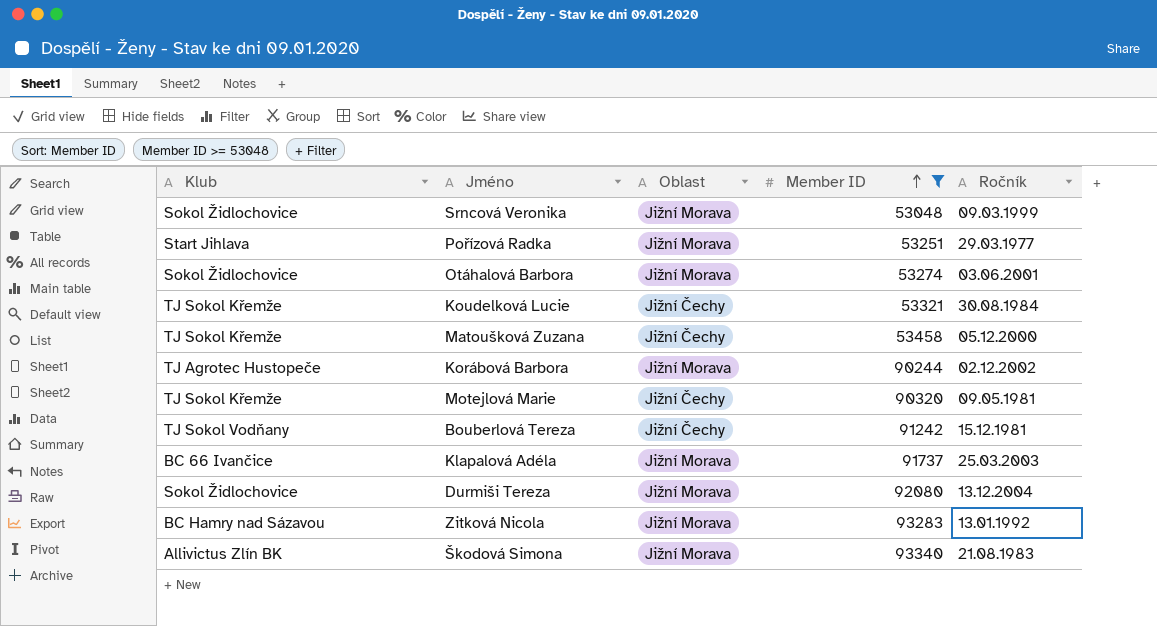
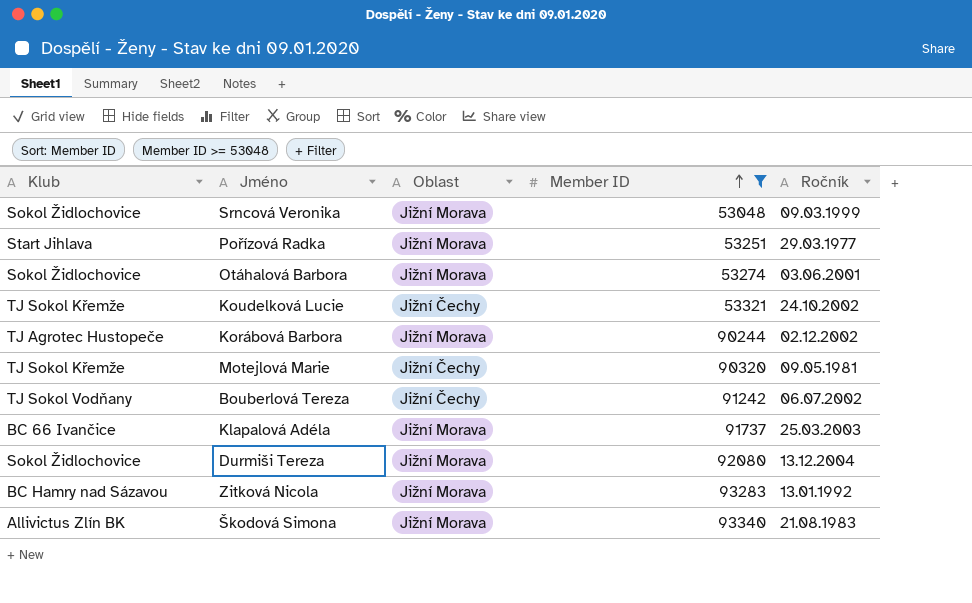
row Matoušková Zuzana: TJ Sokol Křemže | Jižní Čechy | 53458 | 05.12.2000 -> none
Koudelková Lucie | Ročník: 30.08.1984 -> 24.10.2002
Bouberlová Tereza | Ročník: 15.12.1981 -> 06.07.2002

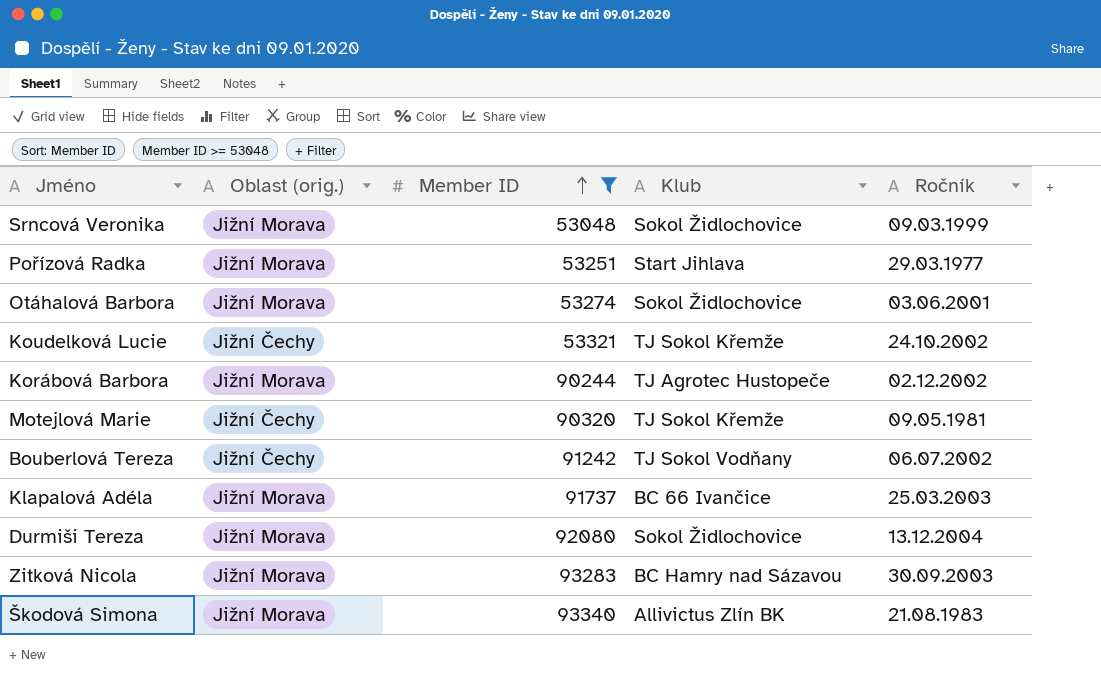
column name: Oblast -> Oblast (orig.)
column Klub | position: 1 -> 4
Zitková Nicola | Ročník: 13.01.1992 -> 30.09.2003

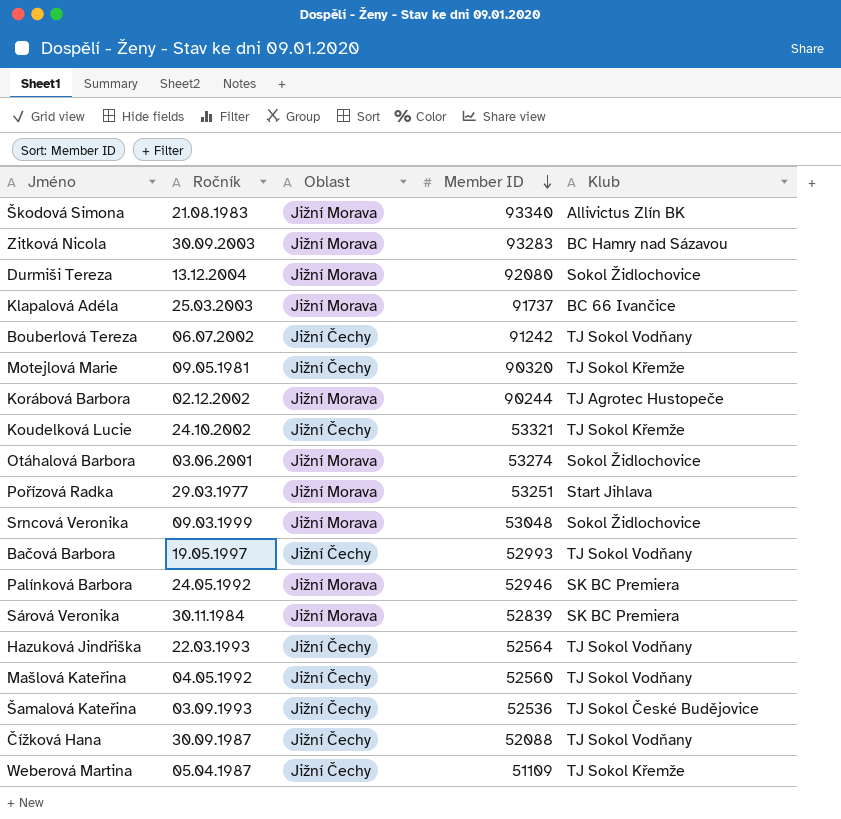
filter: Member ID >= 53048 -> none
row order: Member ID ascending -> Member ID descending
column Ročník | position: 5 -> 2
column name: Oblast (orig.) -> Oblast

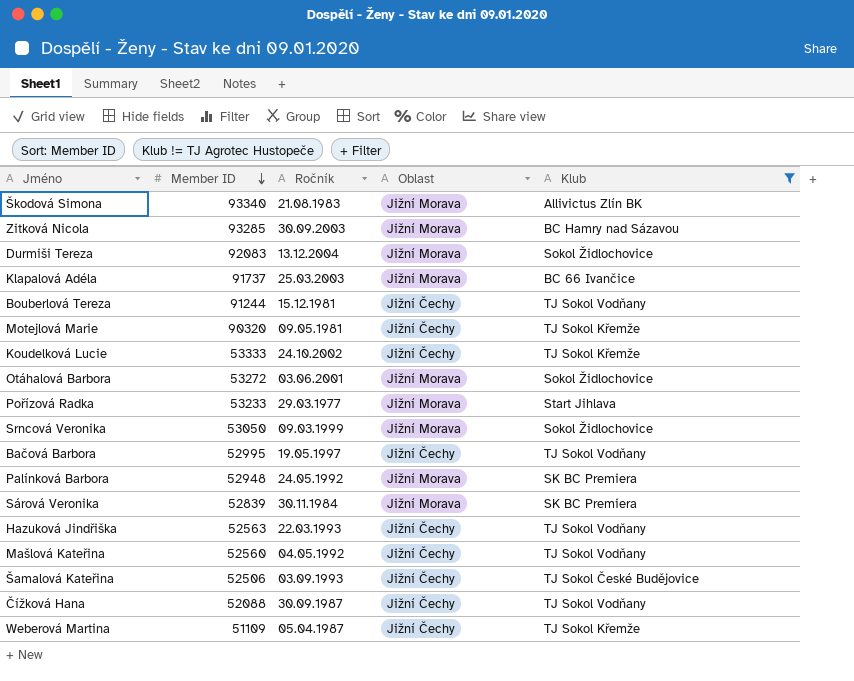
filter: none -> Klub != TJ Agrotec Hustopeče
column Member ID | position: 4 -> 2
Zitková Nicola | Member ID: 93283 -> 93285
Durmiši Tereza | Member ID: 92080 -> 92083
Bouberlová Tereza | Member ID: 91242 -> 91244
Bouberlová Tereza | Ročník: 06.07.2002 -> 15.12.1981
Koudelková Lucie | Member ID: 53321 -> 53333
Otáhalová Barbora | Member ID: 53274 -> 53272
Pořízová Radka | Member ID: 53251 -> 53233
Srncová Veronika | Member ID: 53048 -> 53050
Bačová Barbora | Member ID: 52993 -> 52995
Palínková Barbora | Member ID: 52946 -> 52948
Hazuková Jindřiška | Member ID: 52564 -> 52563
Šamalová Kateřina | Member ID: 52536 -> 52506

